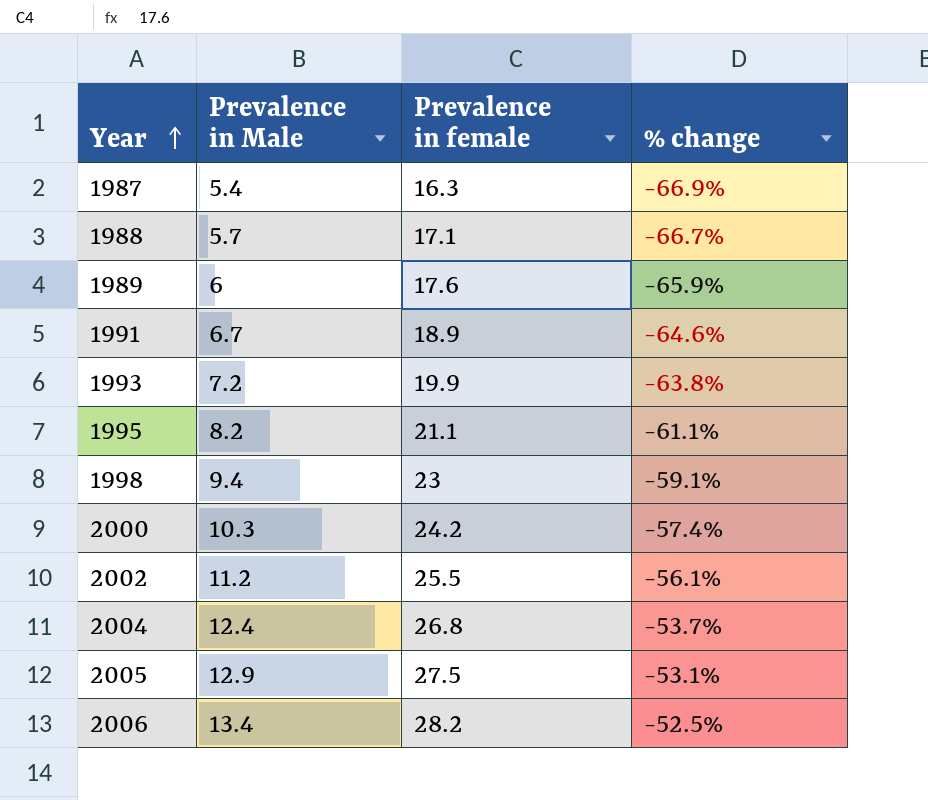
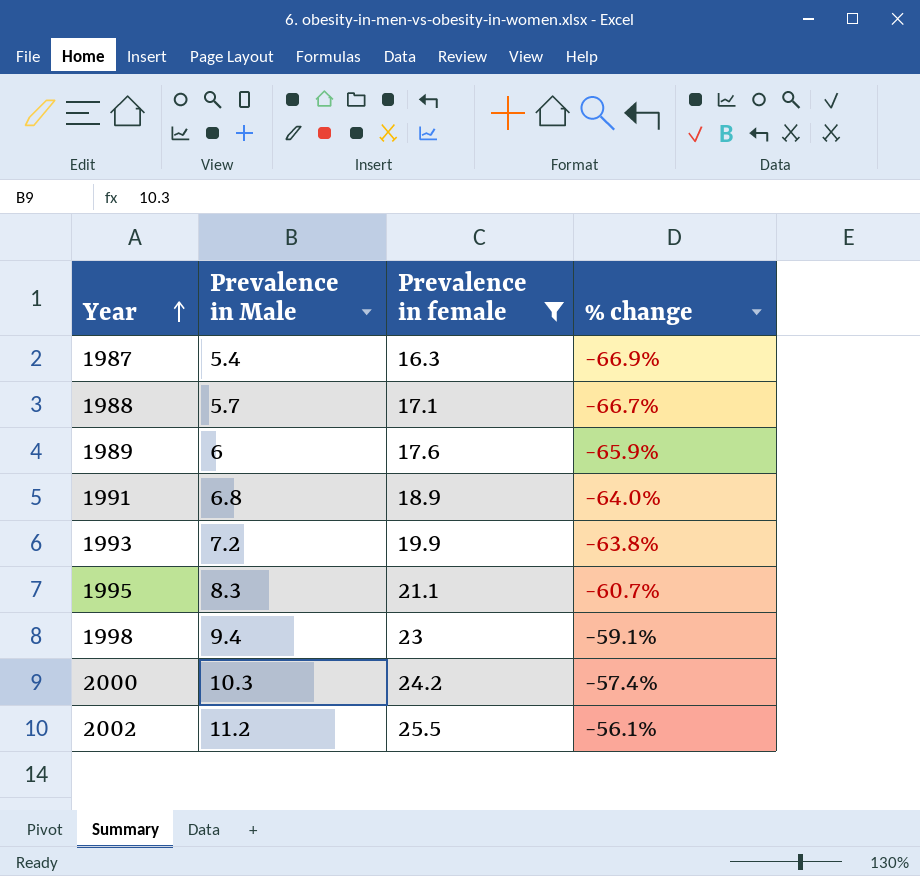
filter: none -> Prevalence in female <= 25.5
1991 | Prevalence in Male: 6.7 -> 6.8
1991 | % change: -64.6% -> -64.0%
1995 | Prevalence in Male: 8.2 -> 8.3
1995 | % change: -61.1% -> -60.7%

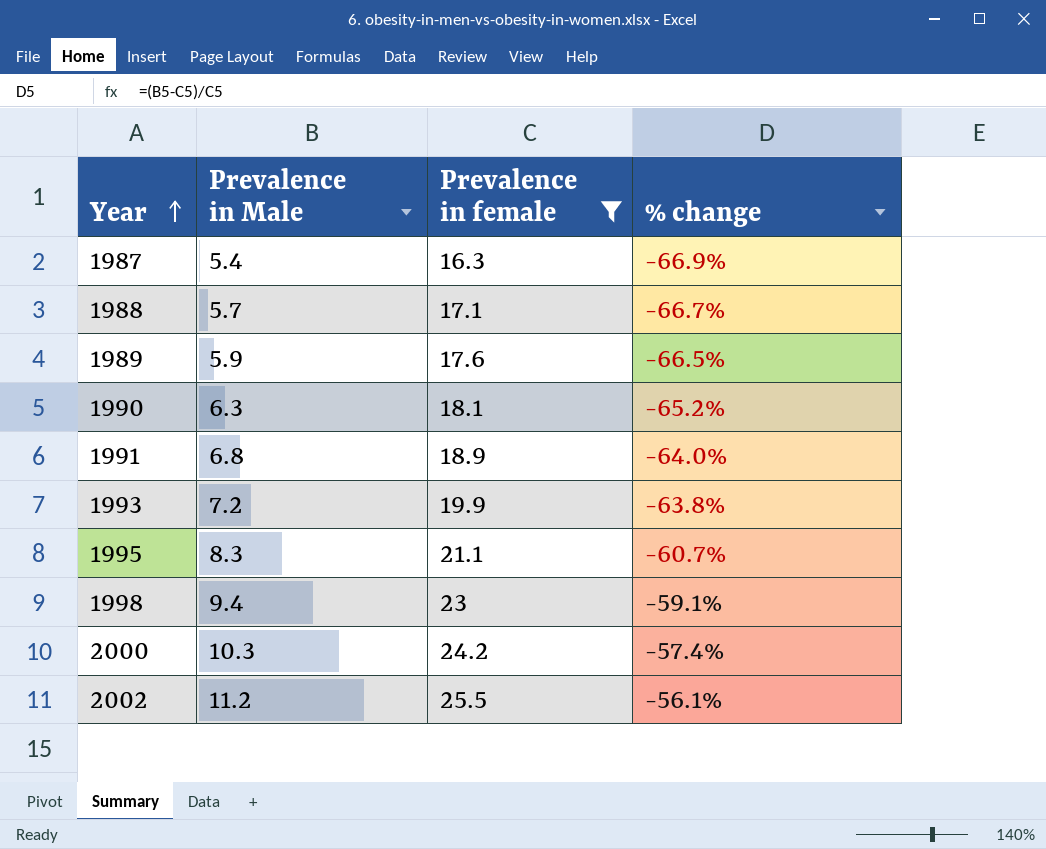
1989 | Prevalence in Male: 6 -> 5.9
1989 | % change: -65.9% -> -66.5%
row 1990: none -> 6.3 | 18.1 | -65.2%

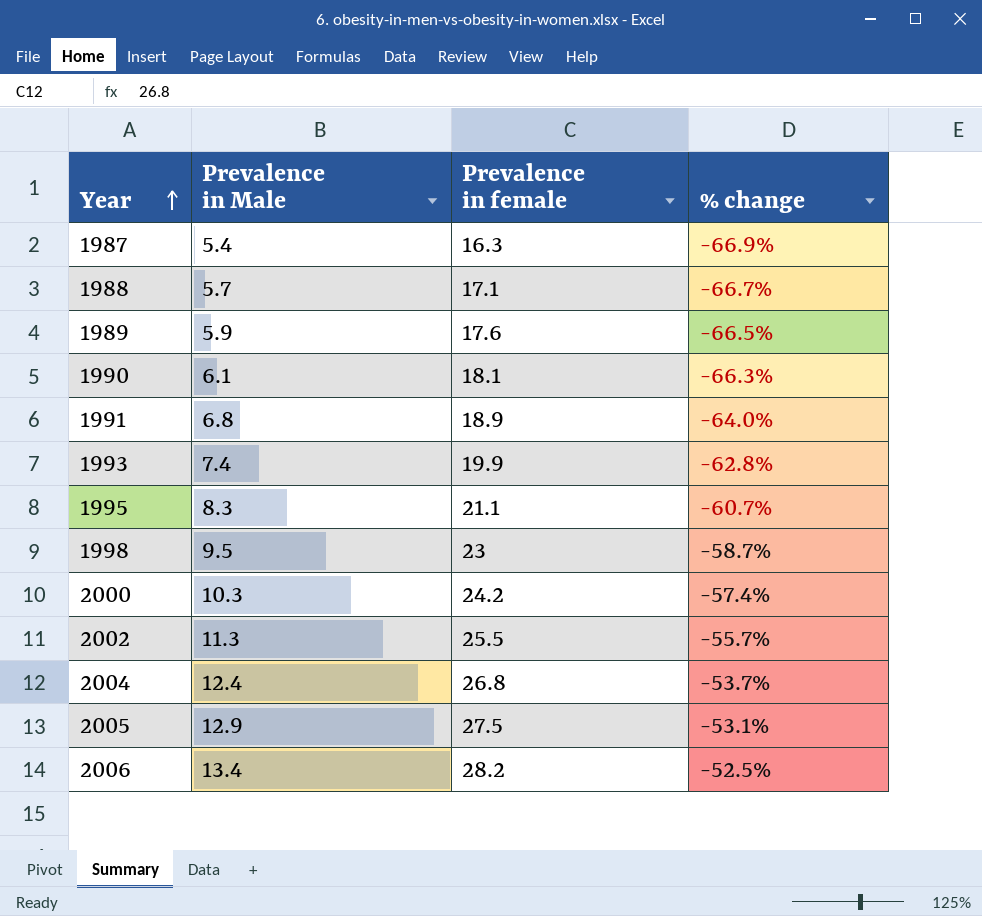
filter: Prevalence in female <= 25.5 -> none
1990 | Prevalence in Male: 6.3 -> 6.1
1990 | % change: -65.2% -> -66.3%
1993 | Prevalence in Male: 7.2 -> 7.4
1993 | % change: -63.8% -> -62.8%
1998 | Prevalence in Male: 9.4 -> 9.5
1998 | % change: -59.1% -> -58.7%
2002 | Prevalence in Male: 11.2 -> 11.3
2002 | % change: -56.1% -> -55.7%

